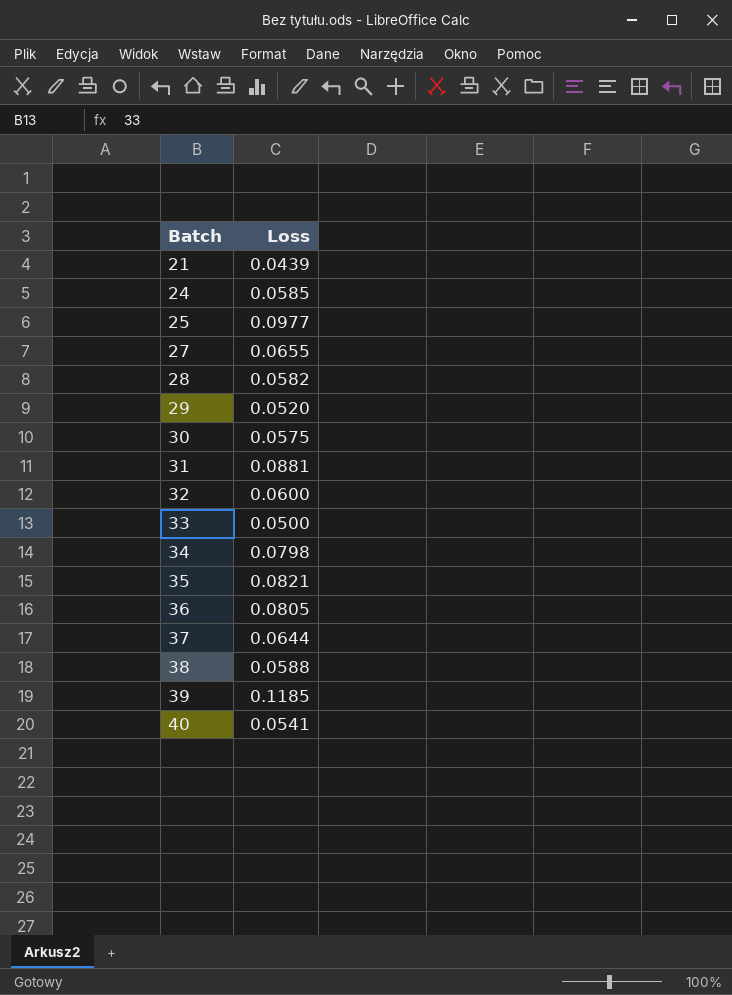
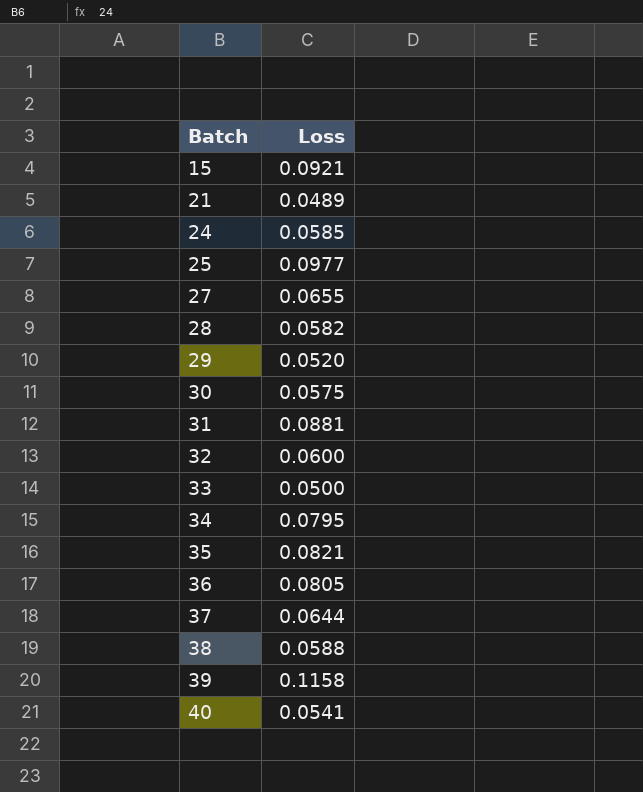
row 15: none -> 0.0921
21 | Loss: 0.0439 -> 0.0489
34 | Loss: 0.0798 -> 0.0795
39 | Loss: 0.1185 -> 0.1158

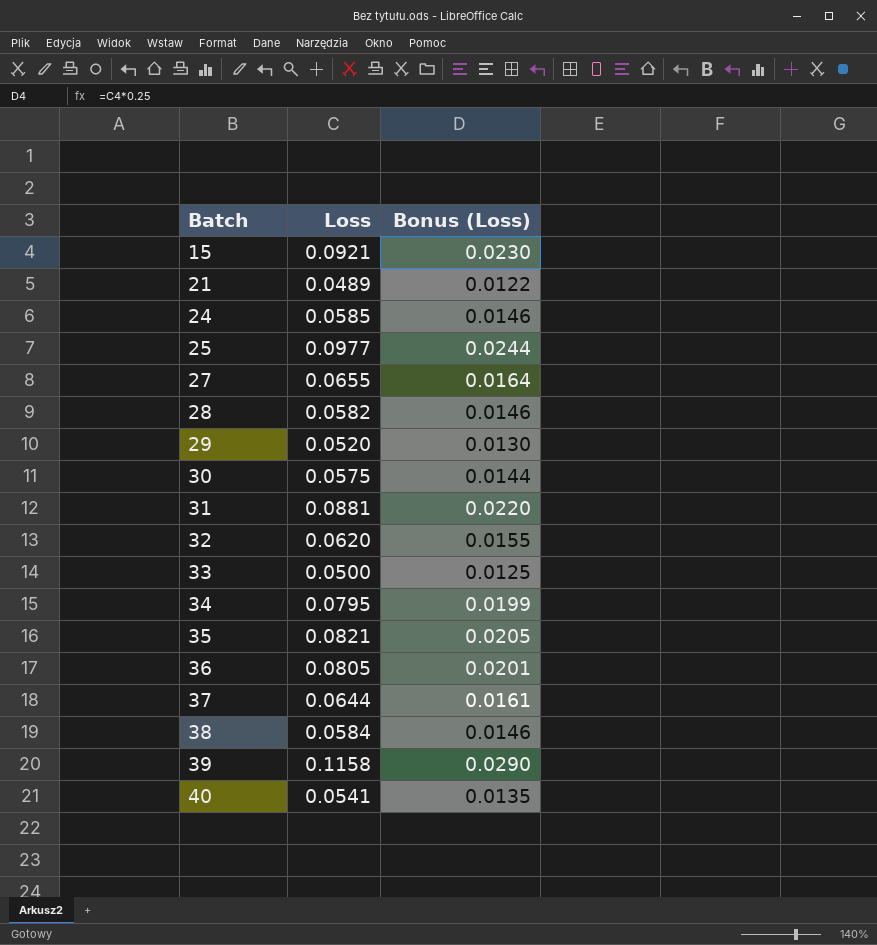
column Bonus (Loss) | formula: none -> [Loss] * 0.25
32 | Loss: 0.0600 -> 0.0620
38 | Loss: 0.0588 -> 0.0584

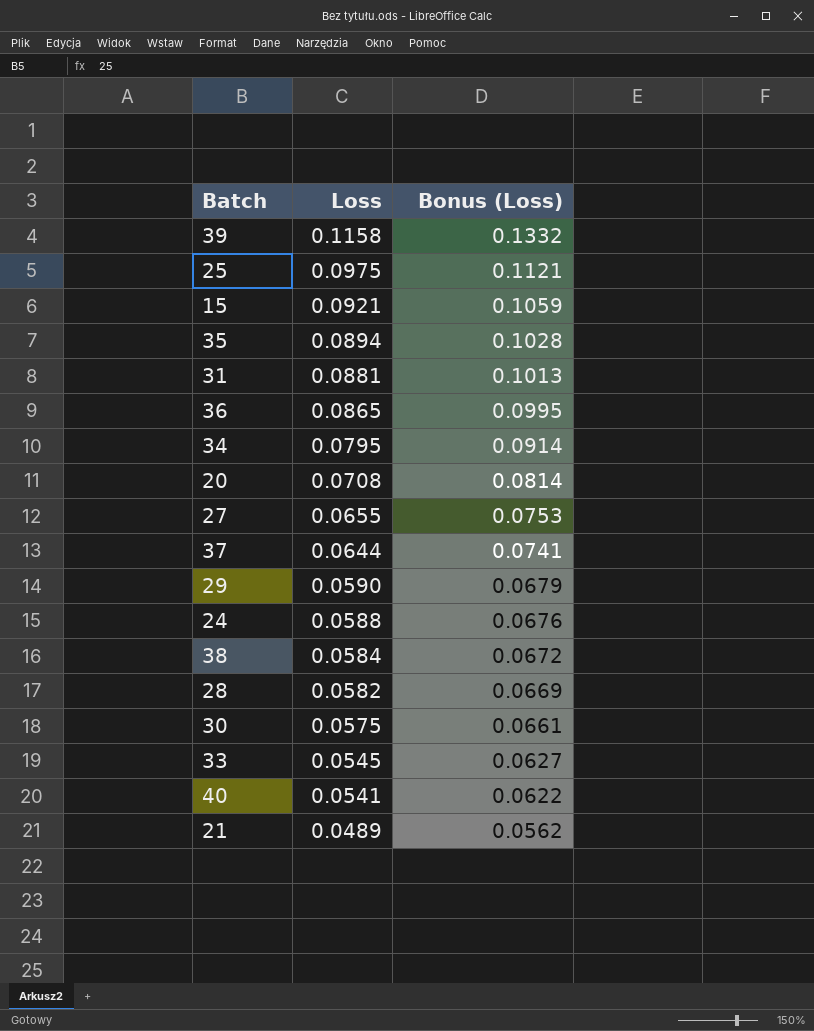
row order: Batch ascending -> Loss descending
column Bonus (Loss) | formula: [Loss] * 0.25 -> [Loss] * 1.15
row 32: 0.0620 | 0.0155 -> none
25 | Loss: 0.0977 -> 0.0975
35 | Loss: 0.0821 -> 0.0894
36 | Loss: 0.0805 -> 0.0865
row 20: none -> 0.0708 | 0.0814
29 | Loss: 0.0520 -> 0.0590
24 | Loss: 0.0585 -> 0.0588
33 | Loss: 0.0500 -> 0.0545

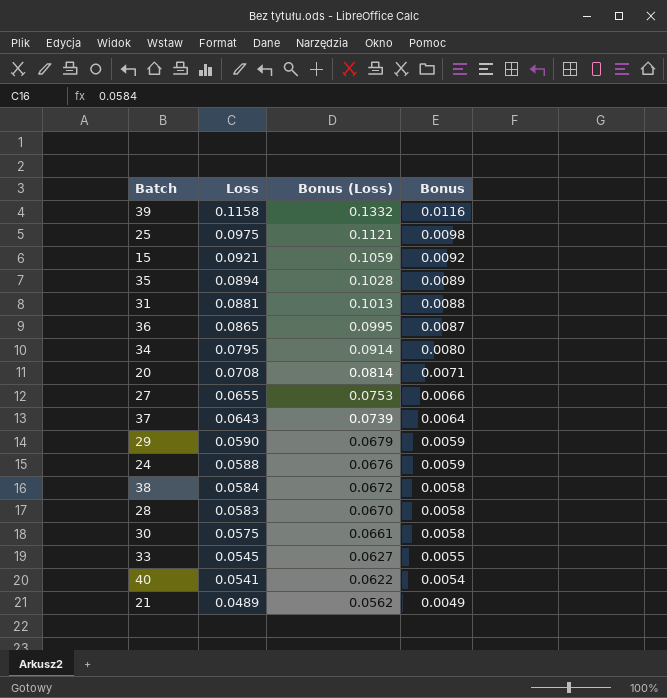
column Bonus | formula: none -> [Loss] * 0.1
37 | Loss: 0.0644 -> 0.0643
37 | Bonus (Loss): 0.0741 -> 0.0739
28 | Loss: 0.0582 -> 0.0583
28 | Bonus (Loss): 0.0669 -> 0.0670

